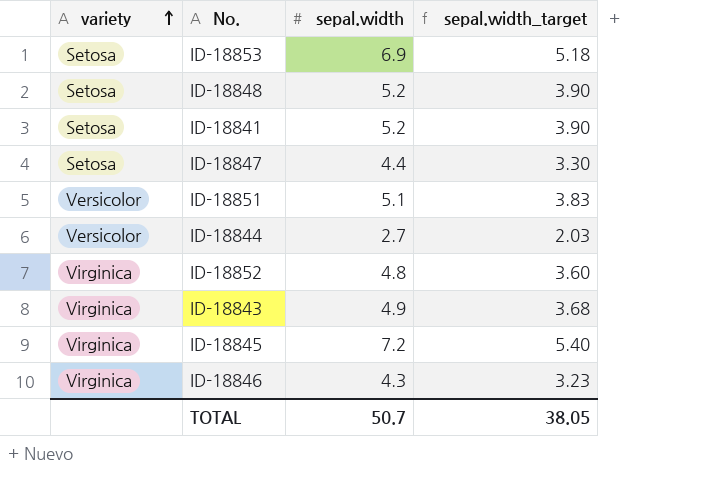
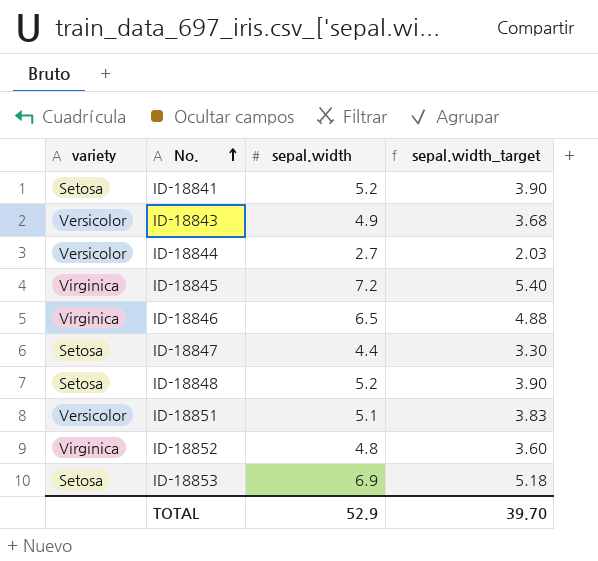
row order: variety ascending -> No. ascending
ID-18843 | variety: Virginica -> Versicolor
ID-18846 | sepal.width: 4.3 -> 6.5
ID-18846 | sepal.width_target: 3.23 -> 4.88
TOTAL | sepal.width: 50.7 -> 52.9
TOTAL | sepal.width_target: 38.05 -> 39.70

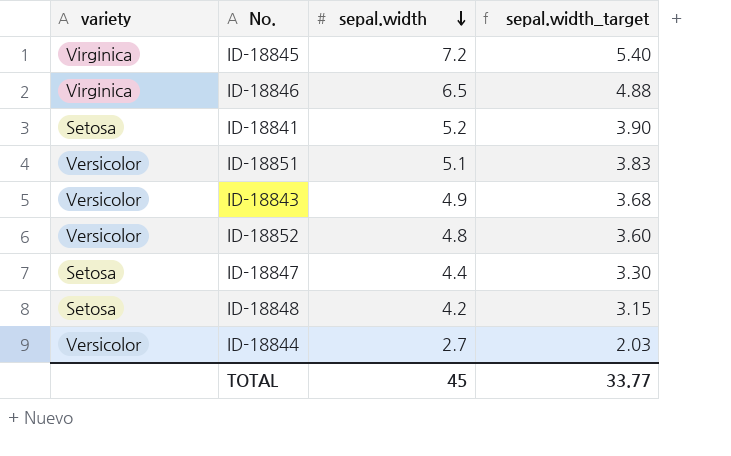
row order: No. ascending -> sepal.width descending
row ID-18853: Setosa | 6.9 | 5.18 -> none
ID-18852 | variety: Virginica -> Versicolor
ID-18848 | sepal.width: 5.2 -> 4.2
ID-18848 | sepal.width_target: 3.90 -> 3.15
TOTAL | sepal.width: 52.9 -> 45
TOTAL | sepal.width_target: 39.70 -> 33.77

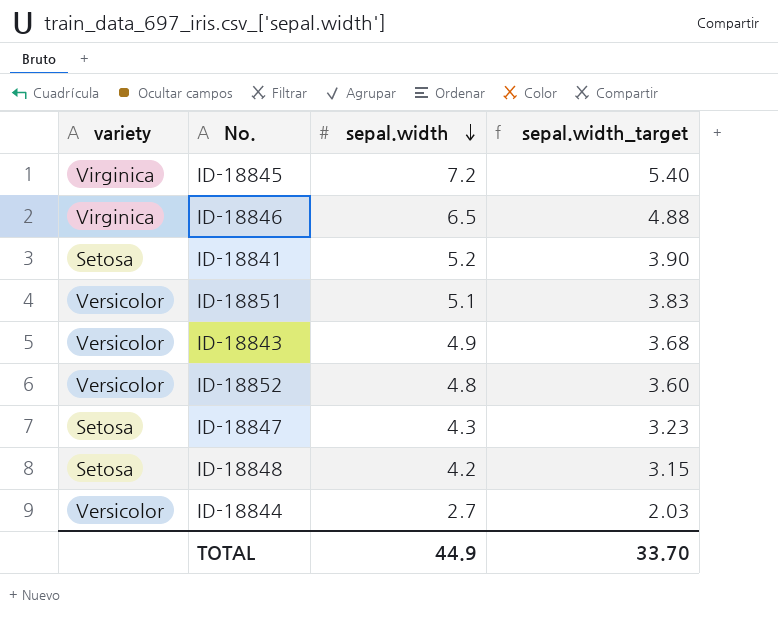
ID-18847 | sepal.width: 4.4 -> 4.3
ID-18847 | sepal.width_target: 3.30 -> 3.23
TOTAL | sepal.width: 45 -> 44.9
TOTAL | sepal.width_target: 33.77 -> 33.70

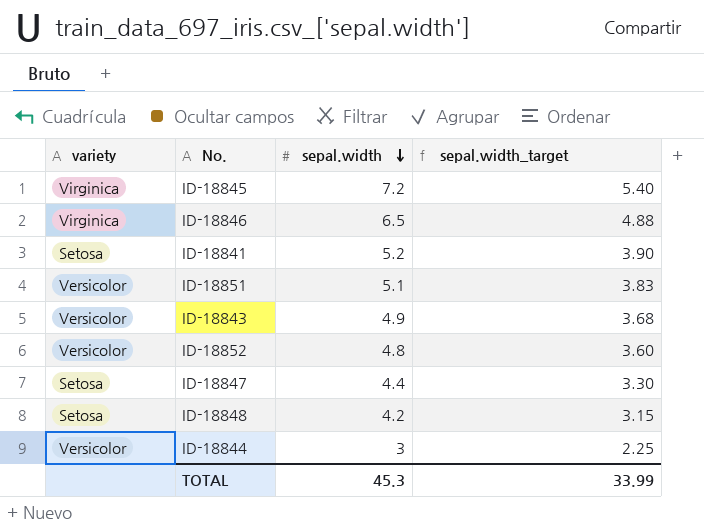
ID-18847 | sepal.width: 4.3 -> 4.4
ID-18847 | sepal.width_target: 3.23 -> 3.30
ID-18844 | sepal.width: 2.7 -> 3
ID-18844 | sepal.width_target: 2.03 -> 2.25
TOTAL | sepal.width: 44.9 -> 45.3
TOTAL | sepal.width_target: 33.70 -> 33.99

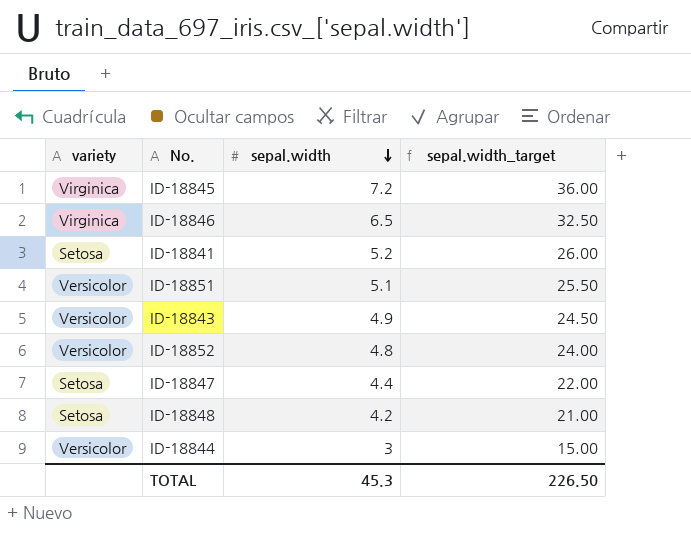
column sepal.width_target | formula: [sepal.width] * 0.75 -> [sepal.width] * 5
TOTAL | sepal.width_target: 33.99 -> 226.50

